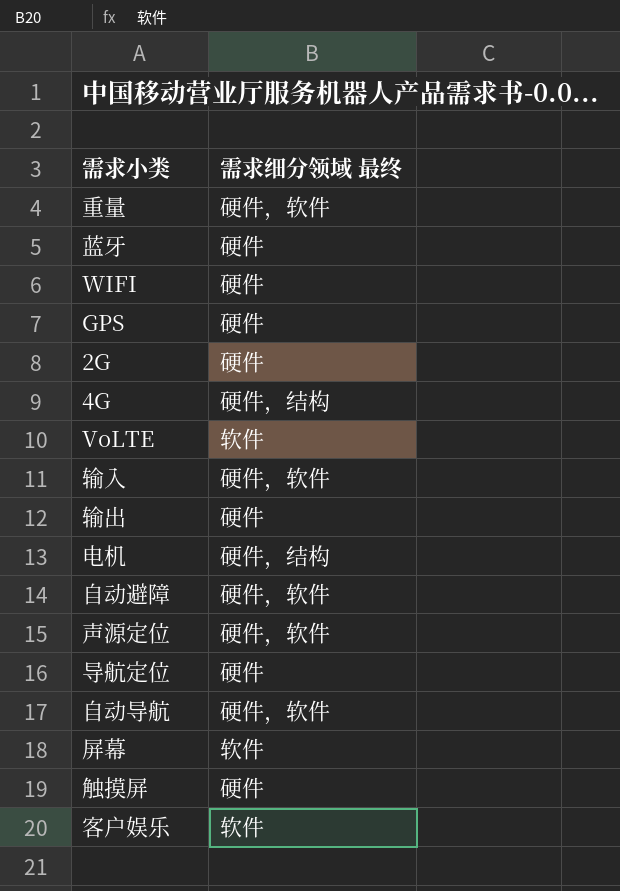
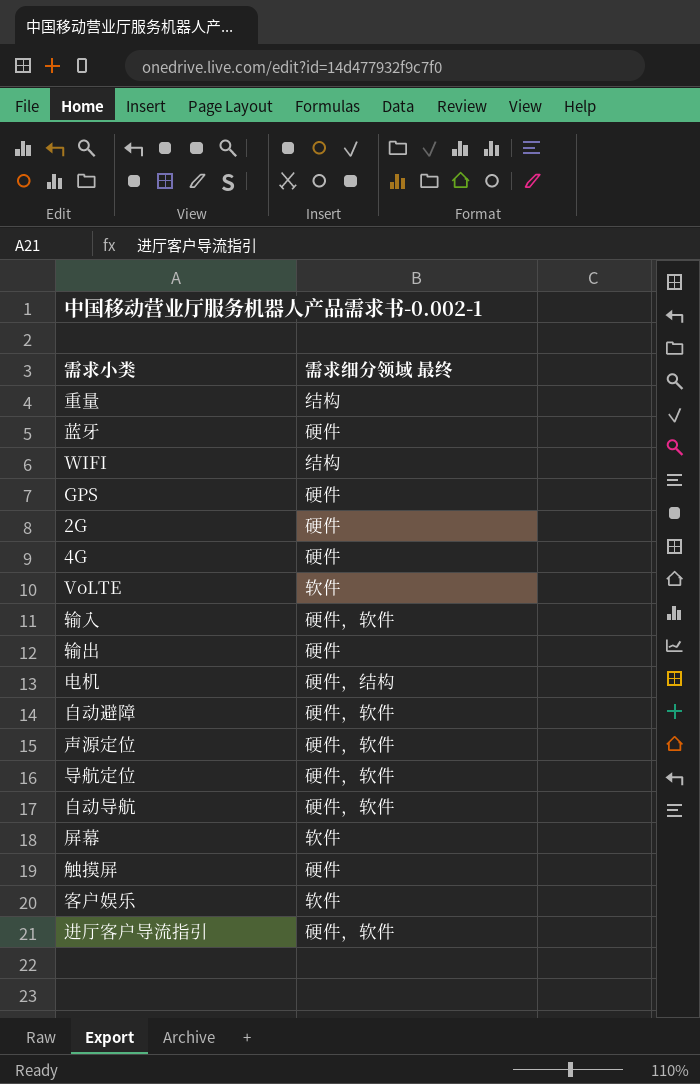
重量 | 需求细分领域 最终: 硬件，软件 -> 结构
WIFI | 需求细分领域 最终: 硬件 -> 结构
4G | 需求细分领域 最终: 硬件，结构 -> 硬件
导航定位 | 需求细分领域 最终: 硬件 -> 硬件，软件
row 进厅客户导流指引: none -> 硬件，软件

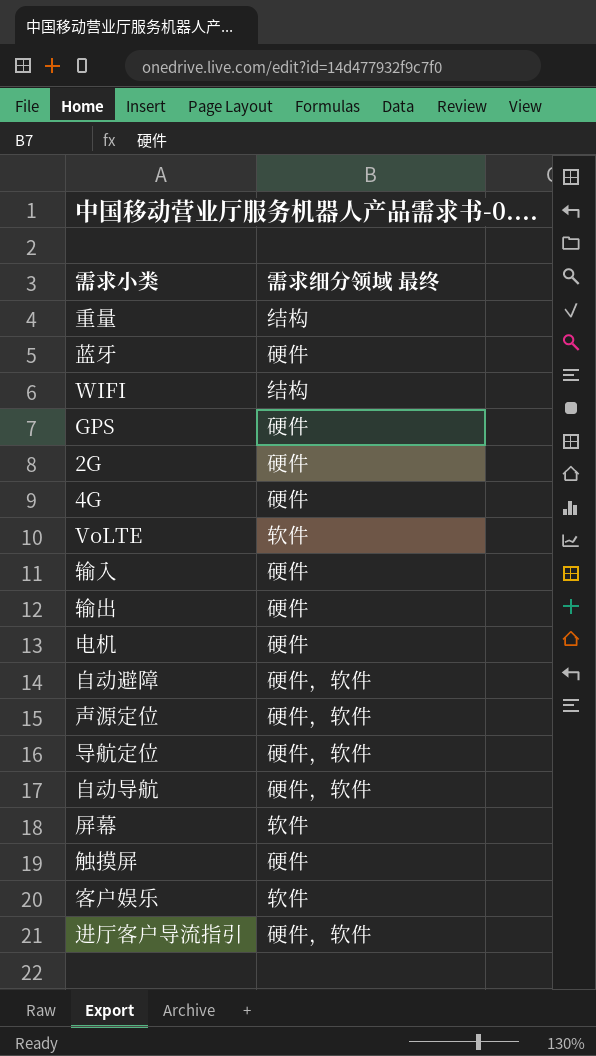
输入 | 需求细分领域 最终: 硬件，软件 -> 硬件
电机 | 需求细分领域 最终: 硬件，结构 -> 硬件

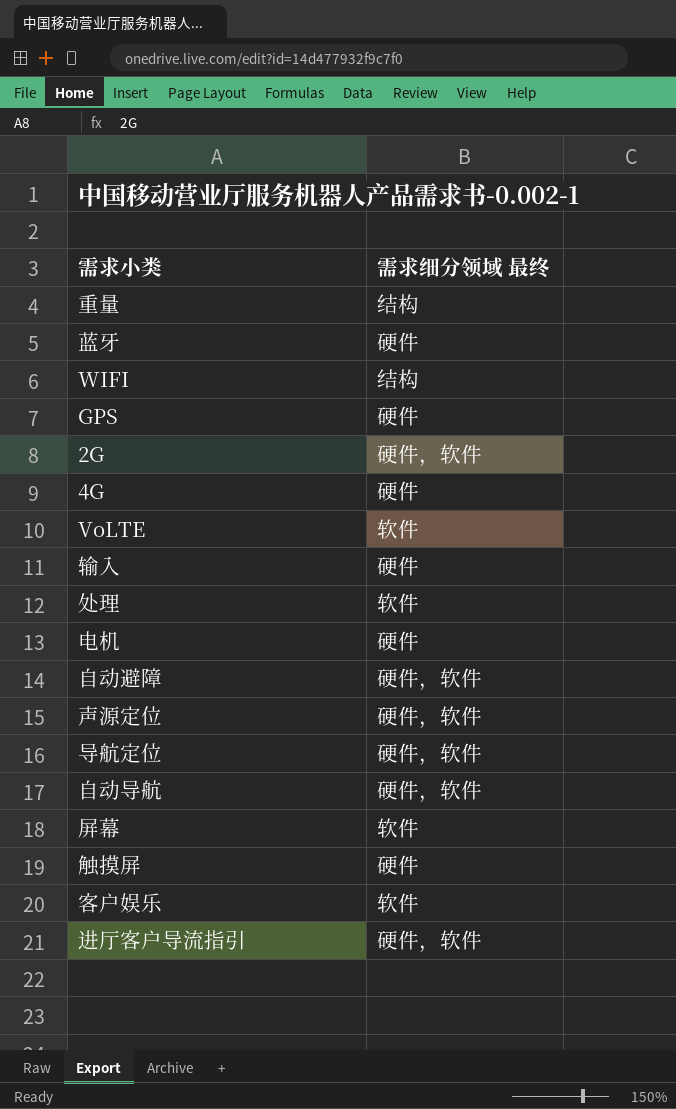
row 输出: 硬件 -> none
2G | 需求细分领域 最终: 硬件 -> 硬件，软件
row 处理: none -> 软件

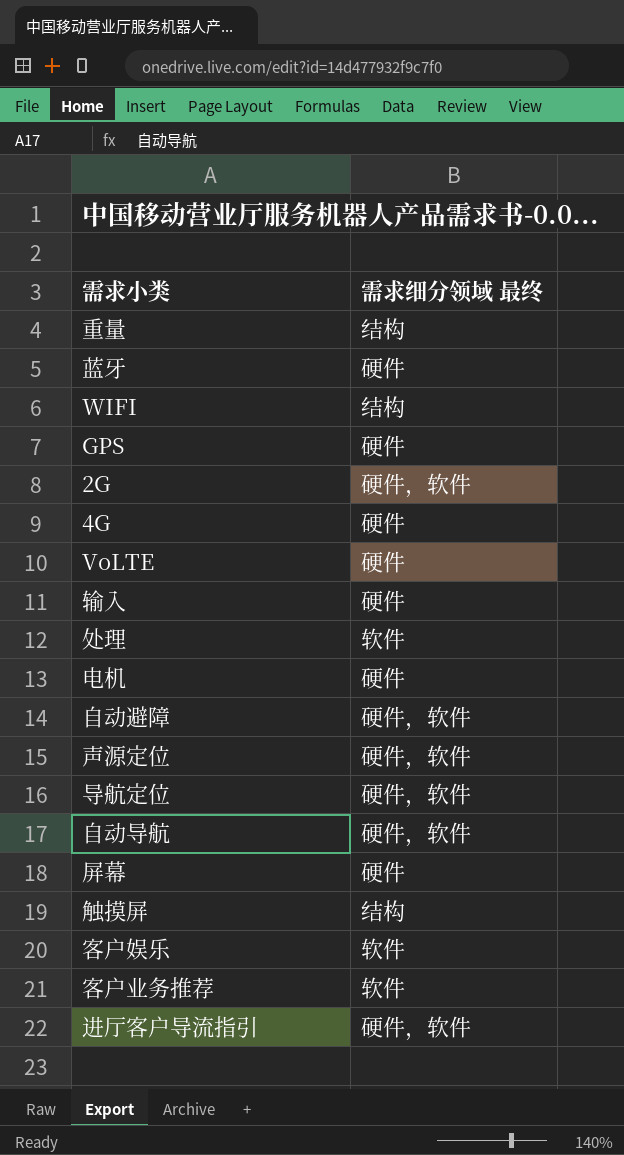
VoLTE | 需求细分领域 最终: 软件 -> 硬件
屏幕 | 需求细分领域 最终: 软件 -> 硬件
触摸屏 | 需求细分领域 最终: 硬件 -> 结构
row 客户业务推荐: none -> 软件

